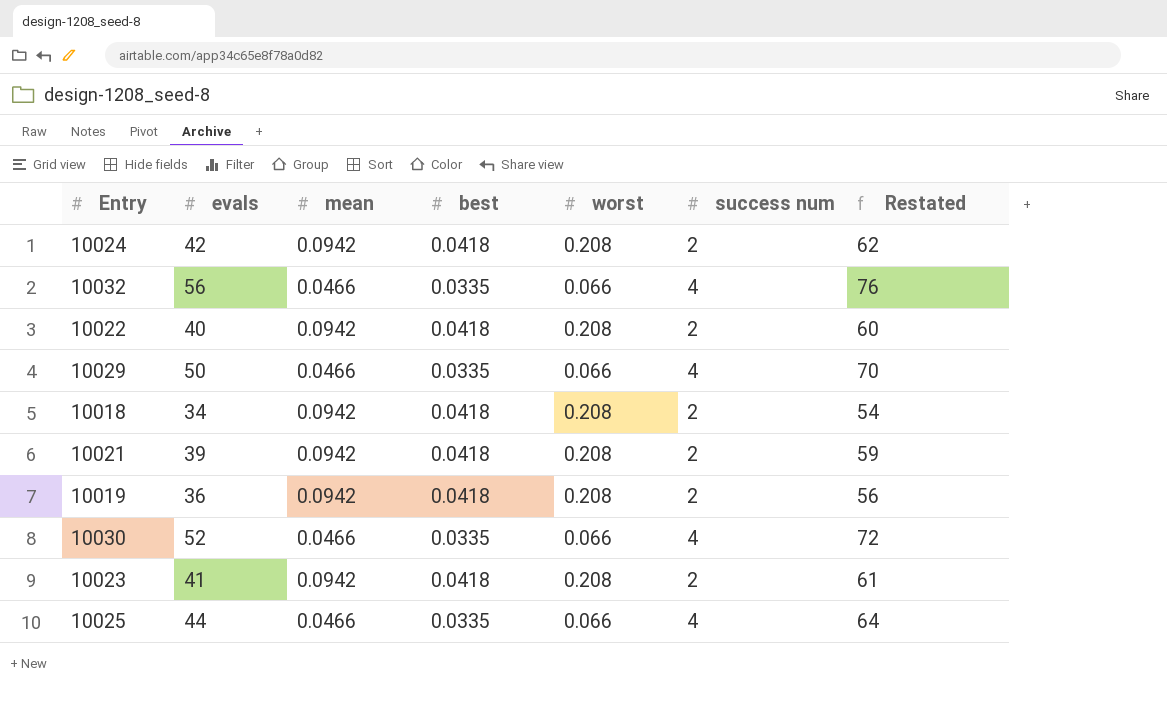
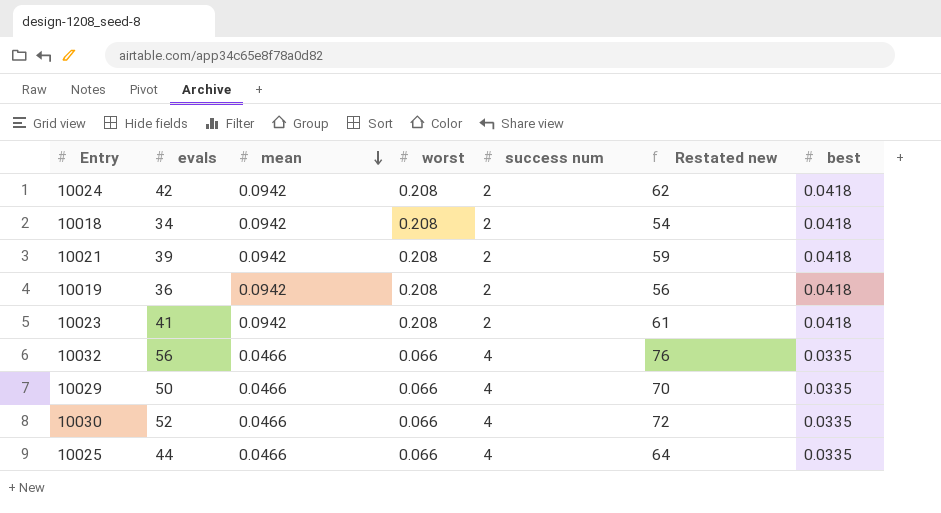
row order: none -> mean descending
column name: Restated -> Restated new
column best | position: 4 -> 7
row 10022: 40 | 0.0942 | 0.0418 | 0.208 | 2 | 60 -> none

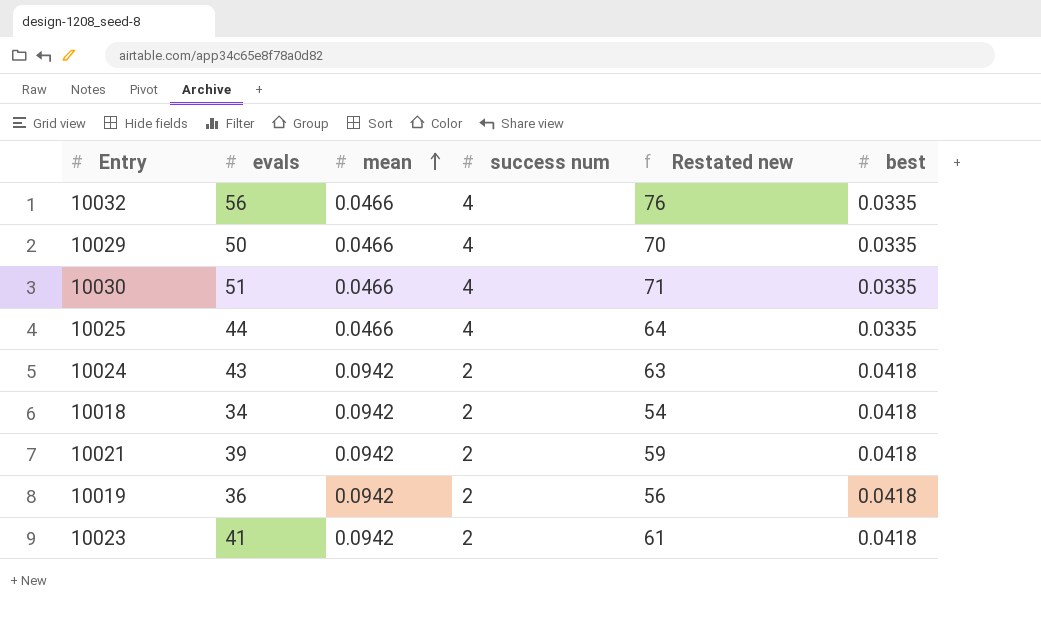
row order: mean descending -> mean ascending
column worst | position: 4 -> none
10030 | evals: 52 -> 51
10030 | Restated new: 72 -> 71
10024 | evals: 42 -> 43
10024 | Restated new: 62 -> 63

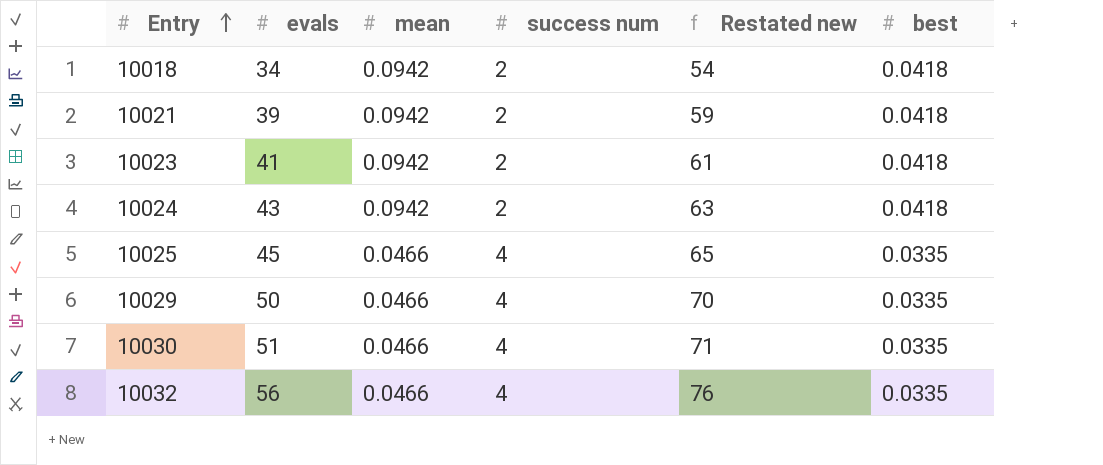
row order: mean ascending -> Entry ascending
row 10019: 36 | 0.0942 | 2 | 56 | 0.0418 -> none
10025 | evals: 44 -> 45
10025 | Restated new: 64 -> 65

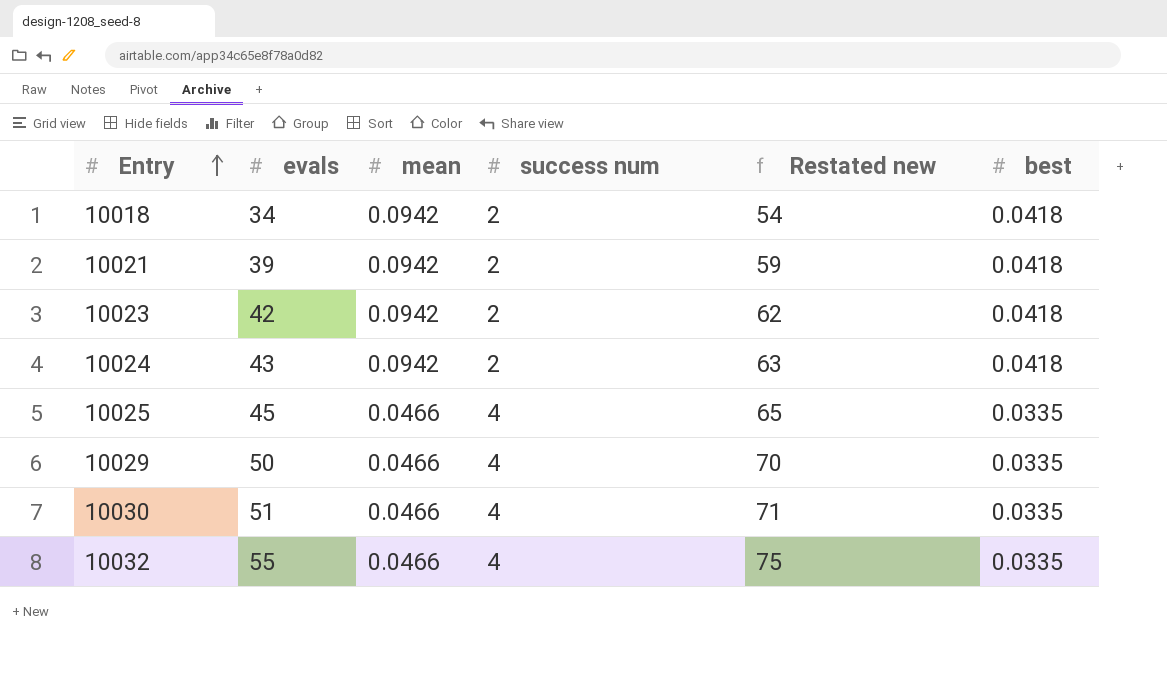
10023 | evals: 41 -> 42
10023 | Restated new: 61 -> 62
10032 | evals: 56 -> 55
10032 | Restated new: 76 -> 75

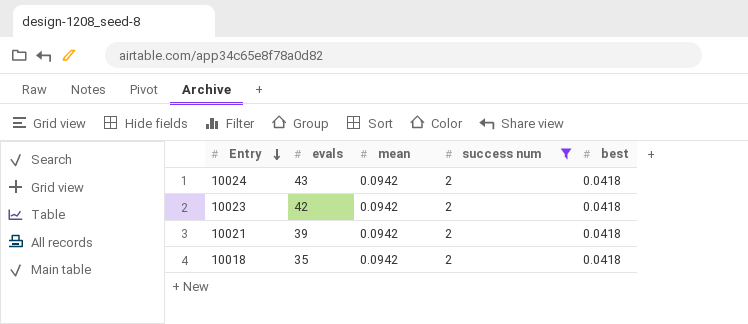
filter: none -> success num = 2
row order: Entry ascending -> Entry descending
column Restated new | formula: [evals] + 20 -> none
10018 | evals: 34 -> 35

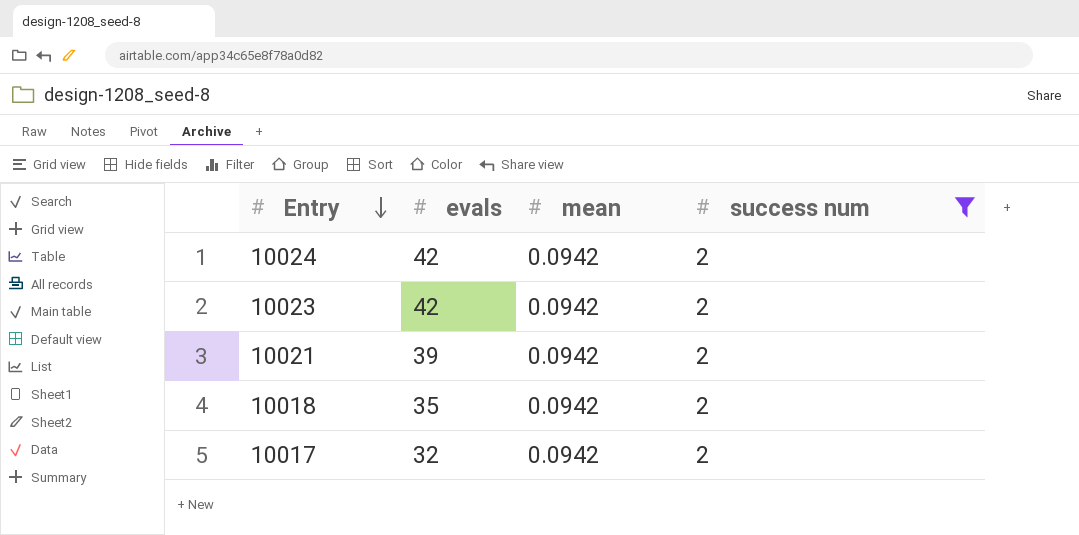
column best | position: 5 -> none
10024 | evals: 43 -> 42
row 10017: none -> 32 | 0.0942 | 2

